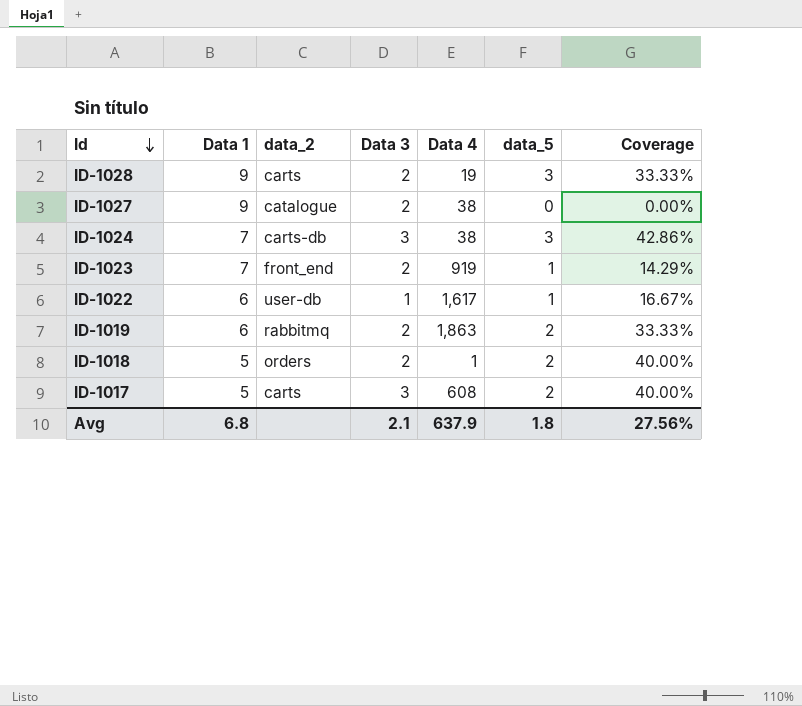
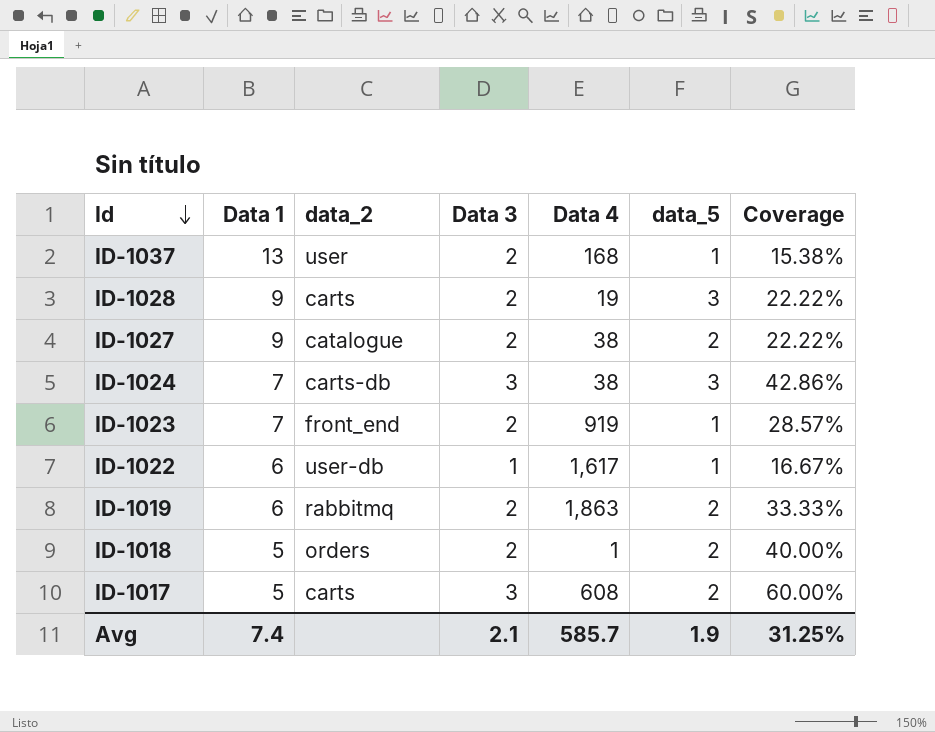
column Coverage | formula: [data_5] / [Data 1] -> [Data 3] / [Data 1]
row ID-1037: none -> 13 | user | 2 | 168 | 1 | 15.38%
ID-1027 | data_5: 0 -> 2
Avg | Data 1: 6.8 -> 7.4
Avg | Data 4: 637.9 -> 585.7
Avg | data_5: 1.8 -> 1.9
Avg | Coverage: 27.56% -> 31.25%

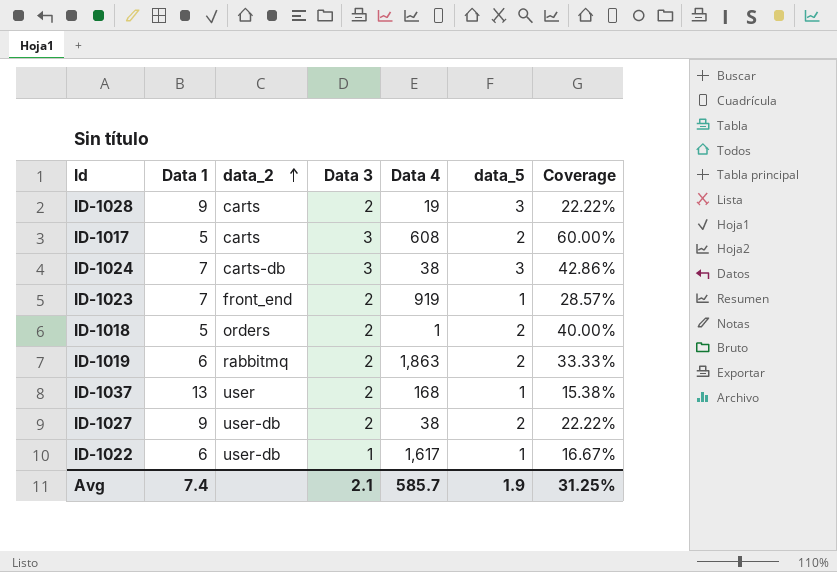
row order: Id descending -> data_2 ascending
ID-1027 | data_2: catalogue -> user-db

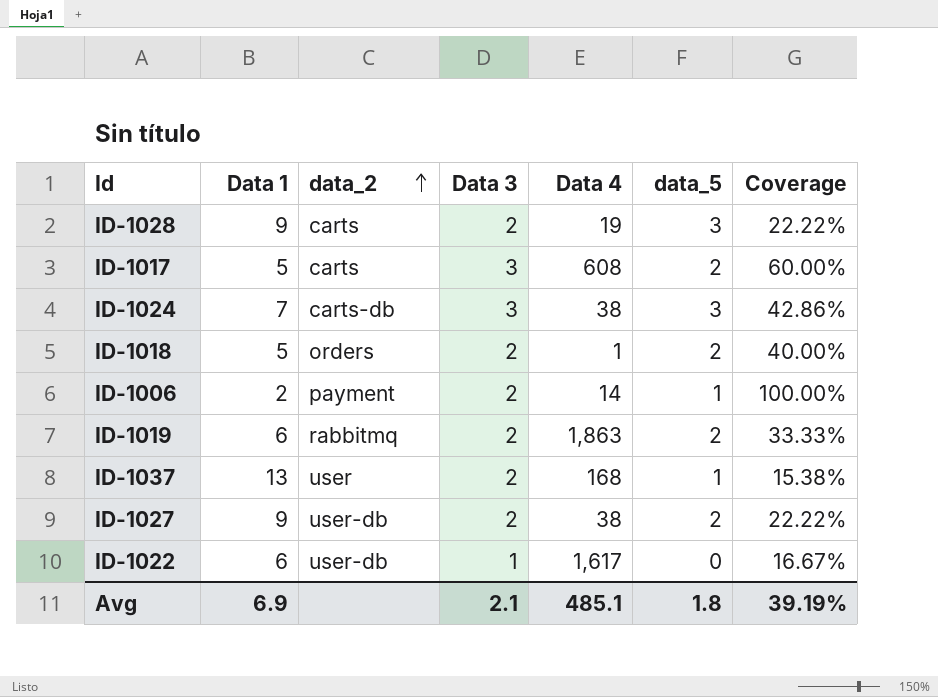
row ID-1023: 7 | front_end | 2 | 919 | 1 | 28.57% -> none
row ID-1006: none -> 2 | payment | 2 | 14 | 1 | 100.00%
ID-1022 | data_5: 1 -> 0
Avg | Data 1: 7.4 -> 6.9
Avg | Data 4: 585.7 -> 485.1
Avg | data_5: 1.9 -> 1.8
Avg | Coverage: 31.25% -> 39.19%

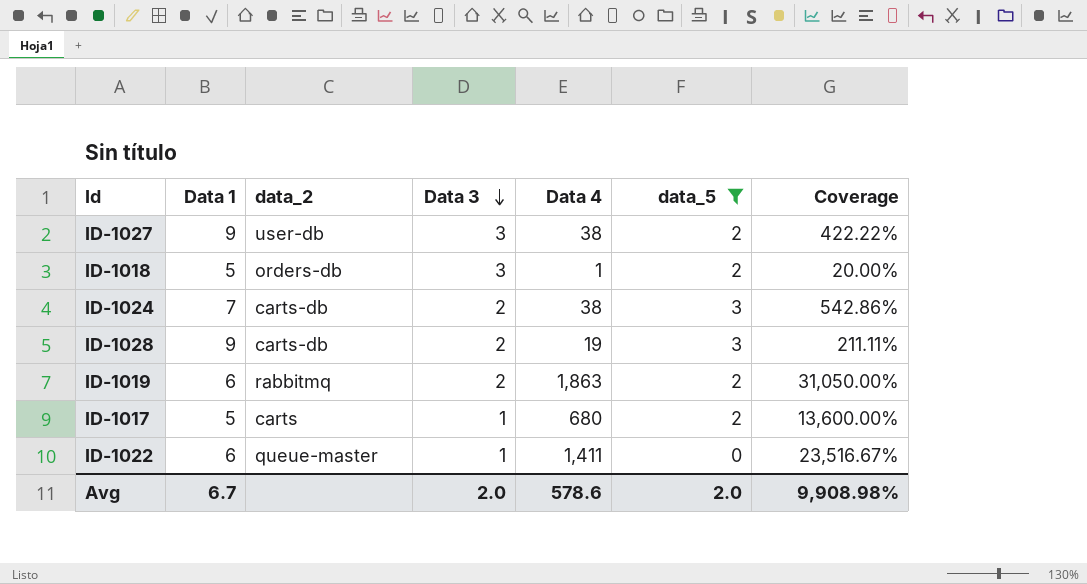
filter: none -> data_5 != 1
row order: data_2 ascending -> Data 3 descending
column Coverage | formula: [Data 3] / [Data 1] -> [Data 4] / [Data 1]
ID-1027 | Data 3: 2 -> 3
ID-1018 | data_2: orders -> orders-db
ID-1018 | Data 3: 2 -> 3
ID-1024 | Data 3: 3 -> 2
ID-1028 | data_2: carts -> carts-db
ID-1017 | Data 3: 3 -> 1
ID-1017 | Data 4: 608 -> 680
ID-1022 | data_2: user-db -> queue-master
ID-1022 | Data 4: 1,617 -> 1,411
Avg | Data 1: 6.9 -> 6.7
Avg | Data 3: 2.1 -> 2.0
Avg | Data 4: 485.1 -> 578.6
Avg | data_5: 1.8 -> 2.0
Avg | Coverage: 39.19% -> 9,908.98%

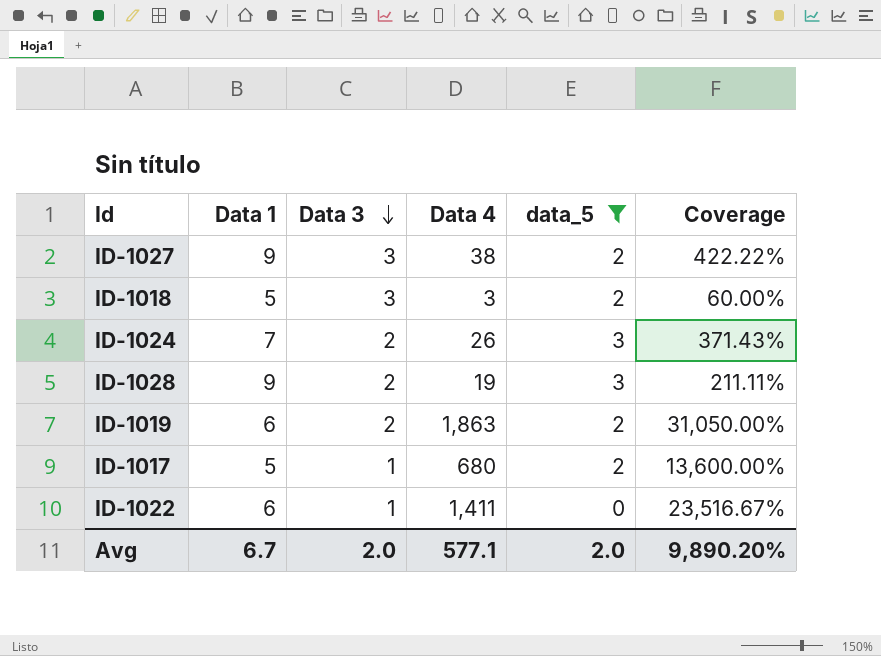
column data_2 | position: 3 -> none
ID-1018 | Data 4: 1 -> 3
ID-1018 | Coverage: 20.00% -> 60.00%
ID-1024 | Data 4: 38 -> 26
ID-1024 | Coverage: 542.86% -> 371.43%
Avg | Data 4: 578.6 -> 577.1
Avg | Coverage: 9,908.98% -> 9,890.20%

